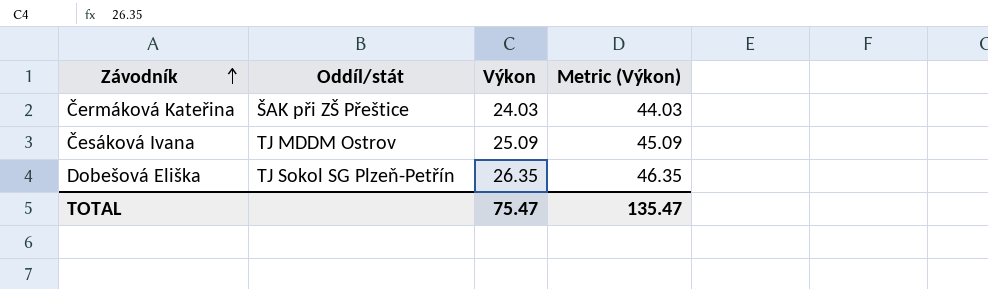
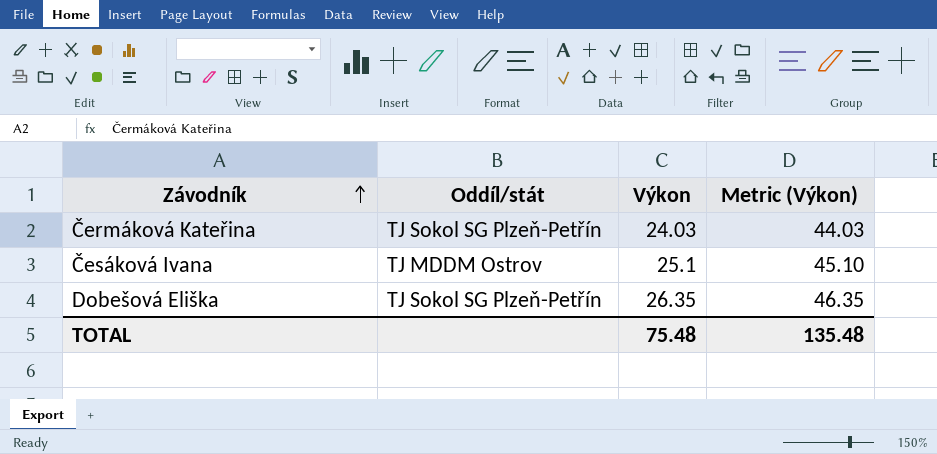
Čermáková Kateřina | Oddíl/stát: ŠAK při ZŠ Přeštice -> TJ Sokol SG Plzeň-Petřín
Česáková Ivana | Výkon: 25.09 -> 25.1
Česáková Ivana | Metric (Výkon): 45.09 -> 45.10
TOTAL | Výkon: 75.47 -> 75.48
TOTAL | Metric (Výkon): 135.47 -> 135.48

